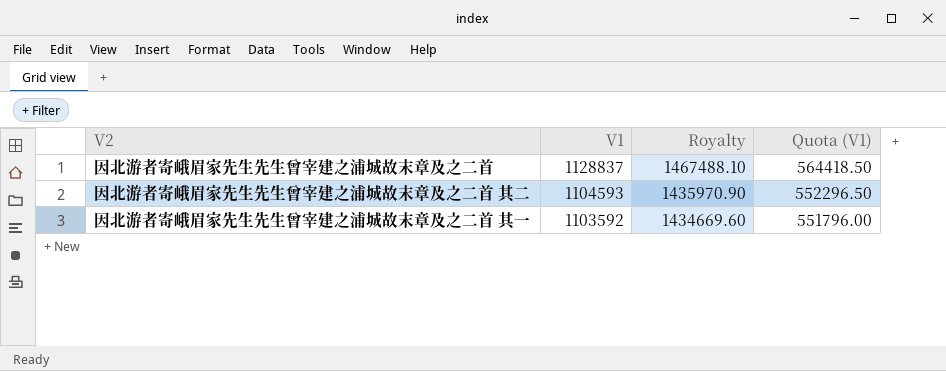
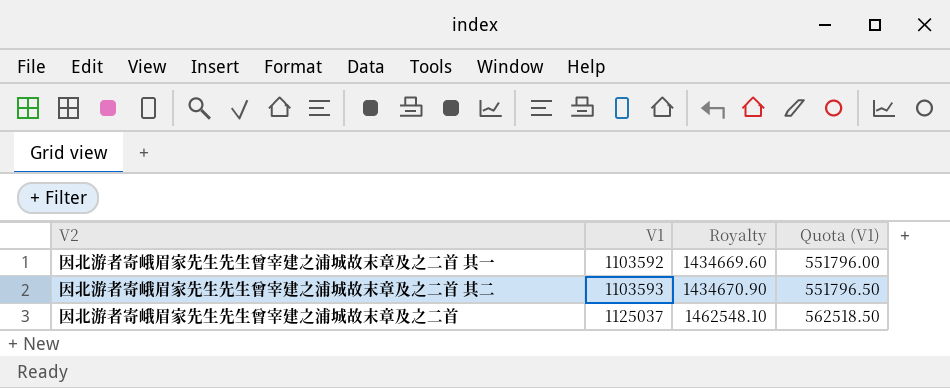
row order: V1 descending -> V1 ascending
因北游者寄峨眉家先生先生曾宰建之浦城故末章及之二首 其二 | V1: 1104593 -> 1103593
因北游者寄峨眉家先生先生曾宰建之浦城故末章及之二首 其二 | Royalty: 1435970.90 -> 1434670.90
因北游者寄峨眉家先生先生曾宰建之浦城故末章及之二首 其二 | Quota (V1): 552296.50 -> 551796.50
因北游者寄峨眉家先生先生曾宰建之浦城故末章及之二首 | V1: 1128837 -> 1125037
因北游者寄峨眉家先生先生曾宰建之浦城故末章及之二首 | Royalty: 1467488.10 -> 1462548.10
因北游者寄峨眉家先生先生曾宰建之浦城故末章及之二首 | Quota (V1): 564418.50 -> 562518.50

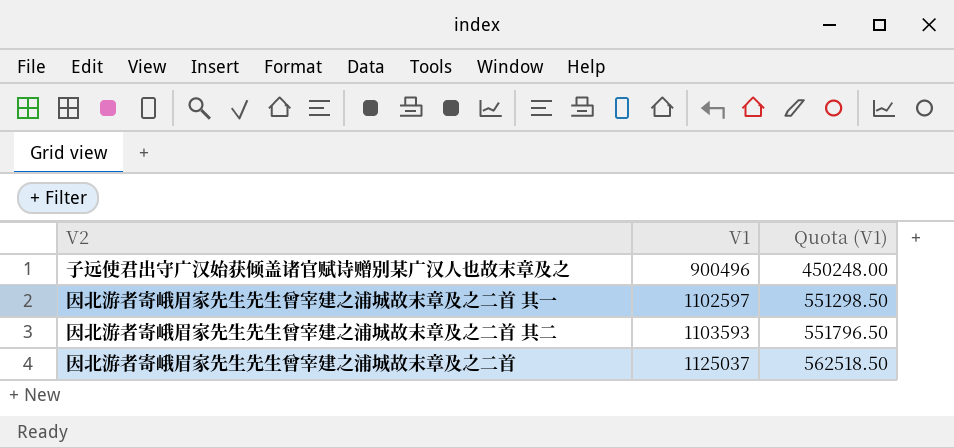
column Royalty | formula: [V1] * 1.3 -> none
row 子远使君出守广汉始获倾盖诸官赋诗赠别某广汉人也故末章及之: none -> 900496 | 450248.00
因北游者寄峨眉家先生先生曾宰建之浦城故末章及之二首 其一 | V1: 1103592 -> 1102597
因北游者寄峨眉家先生先生曾宰建之浦城故末章及之二首 其一 | Quota (V1): 551796.00 -> 551298.50

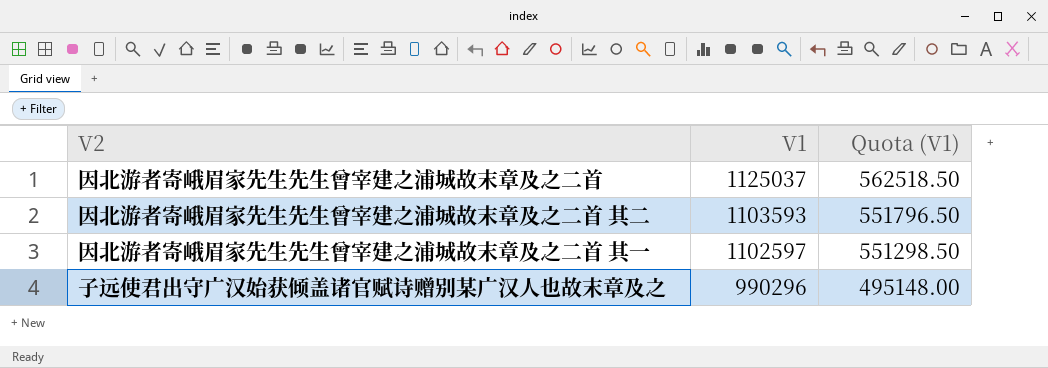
row order: V1 ascending -> V1 descending
子远使君出守广汉始获倾盖诸官赋诗赠别某广汉人也故末章及之 | V1: 900496 -> 990296
子远使君出守广汉始获倾盖诸官赋诗赠别某广汉人也故末章及之 | Quota (V1): 450248.00 -> 495148.00

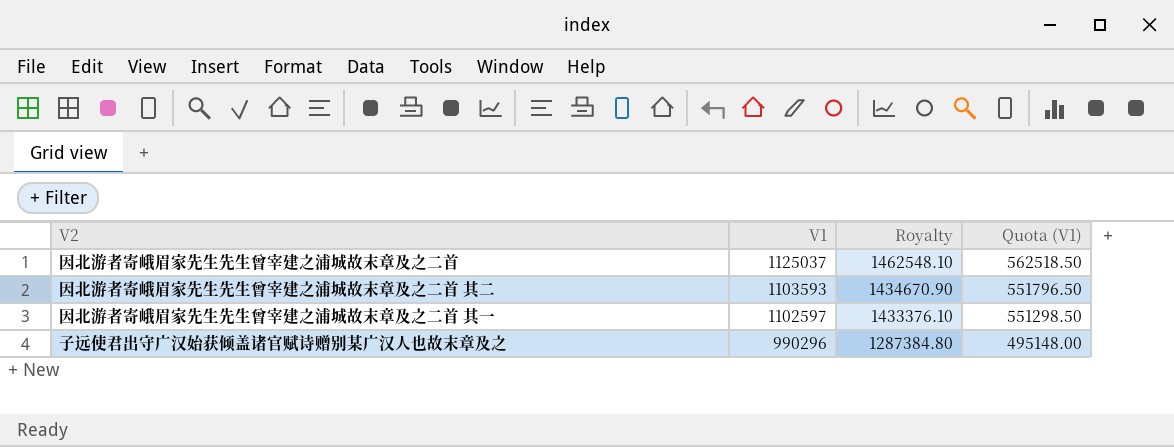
column Royalty | formula: none -> [V1] * 1.3

